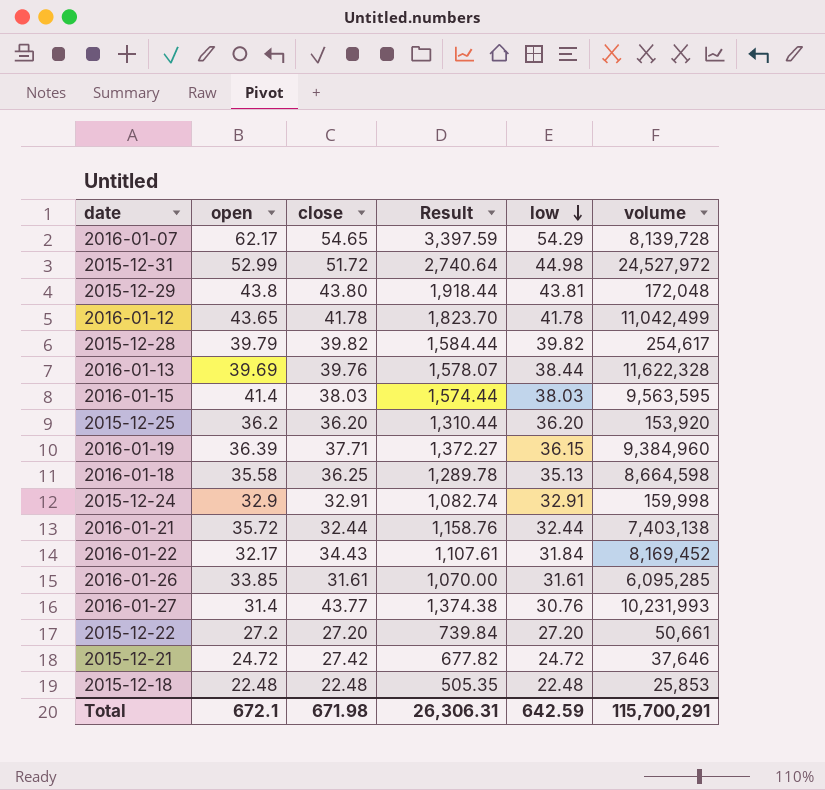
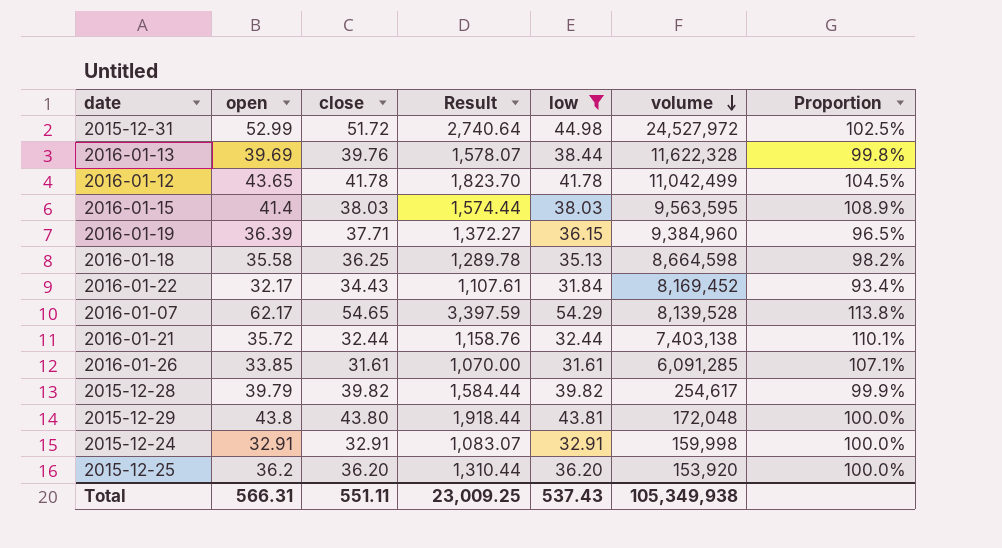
filter: none -> low >= 31.61
row order: low descending -> volume descending
column Proportion | formula: none -> [open] / [close]
2016-01-07 | volume: 8,139,728 -> 8,139,528
2016-01-26 | volume: 6,095,285 -> 6,091,285
2015-12-24 | open: 32.9 -> 32.91
2015-12-24 | Result: 1,082.74 -> 1,083.07
Total | open: 672.1 -> 566.31
Total | close: 671.98 -> 551.11
Total | Result: 26,306.31 -> 23,009.25
Total | low: 642.59 -> 537.43
Total | volume: 115,700,291 -> 105,349,938

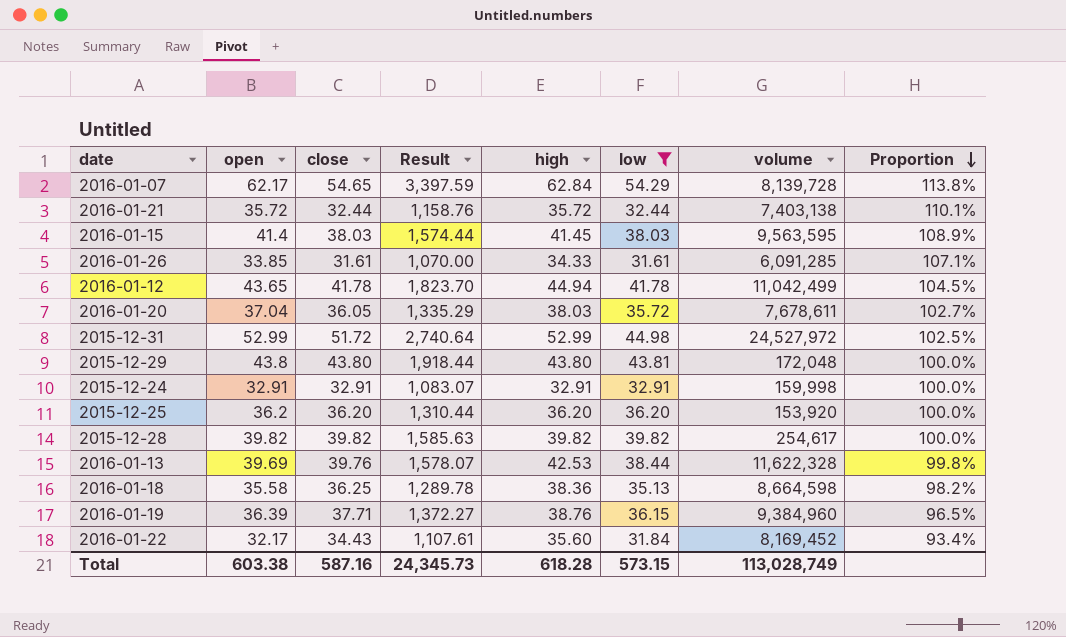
row order: volume descending -> Proportion descending
column high | position: none -> 5
2016-01-07 | volume: 8,139,528 -> 8,139,728
row 2016-01-20: none -> 37.04 | 36.05 | 1,335.29 | 38.03 | 35.72 | 7,678,611 | 102.7%
2015-12-28 | open: 39.79 -> 39.82
2015-12-28 | Result: 1,584.44 -> 1,585.63
2015-12-28 | Proportion: 99.9% -> 100.0%
Total | open: 566.31 -> 603.38
Total | close: 551.11 -> 587.16
Total | Result: 23,009.25 -> 24,345.73
Total | low: 537.43 -> 573.15
Total | volume: 105,349,938 -> 113,028,749

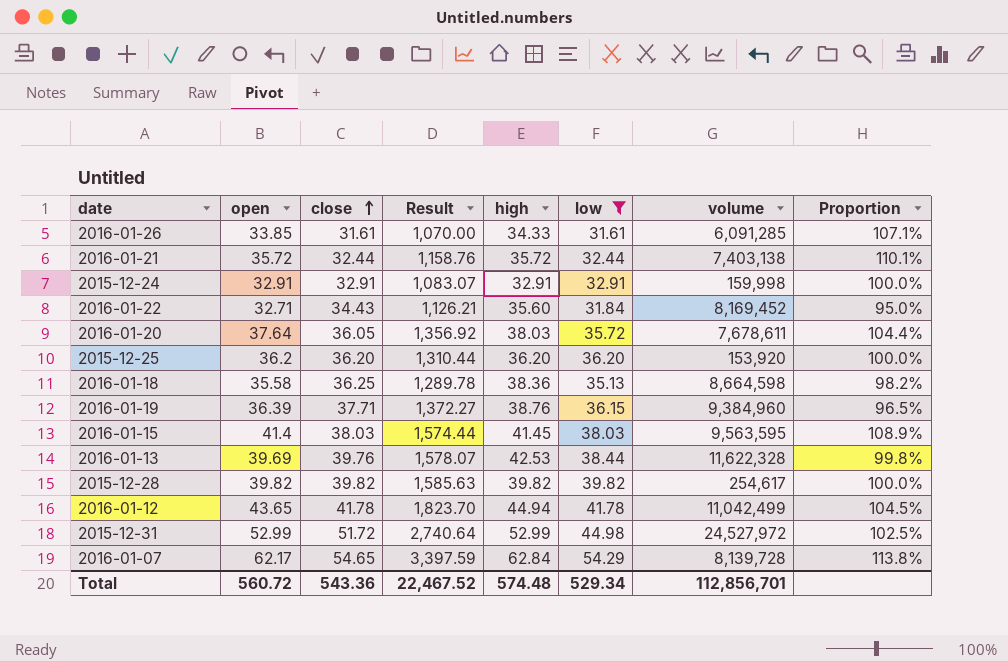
row order: Proportion descending -> close ascending
row 2015-12-29: 43.8 | 43.80 | 1,918.44 | 43.80 | 43.81 | 172,048 | 100.0% -> none
2016-01-22 | open: 32.17 -> 32.71
2016-01-22 | Result: 1,107.61 -> 1,126.21
2016-01-22 | Proportion: 93.4% -> 95.0%
2016-01-20 | open: 37.04 -> 37.64
2016-01-20 | Result: 1,335.29 -> 1,356.92
2016-01-20 | Proportion: 102.7% -> 104.4%
Total | open: 603.38 -> 560.72
Total | close: 587.16 -> 543.36
Total | Result: 24,345.73 -> 22,467.52
Total | high: 618.28 -> 574.48
Total | low: 573.15 -> 529.34
Total | volume: 113,028,749 -> 112,856,701

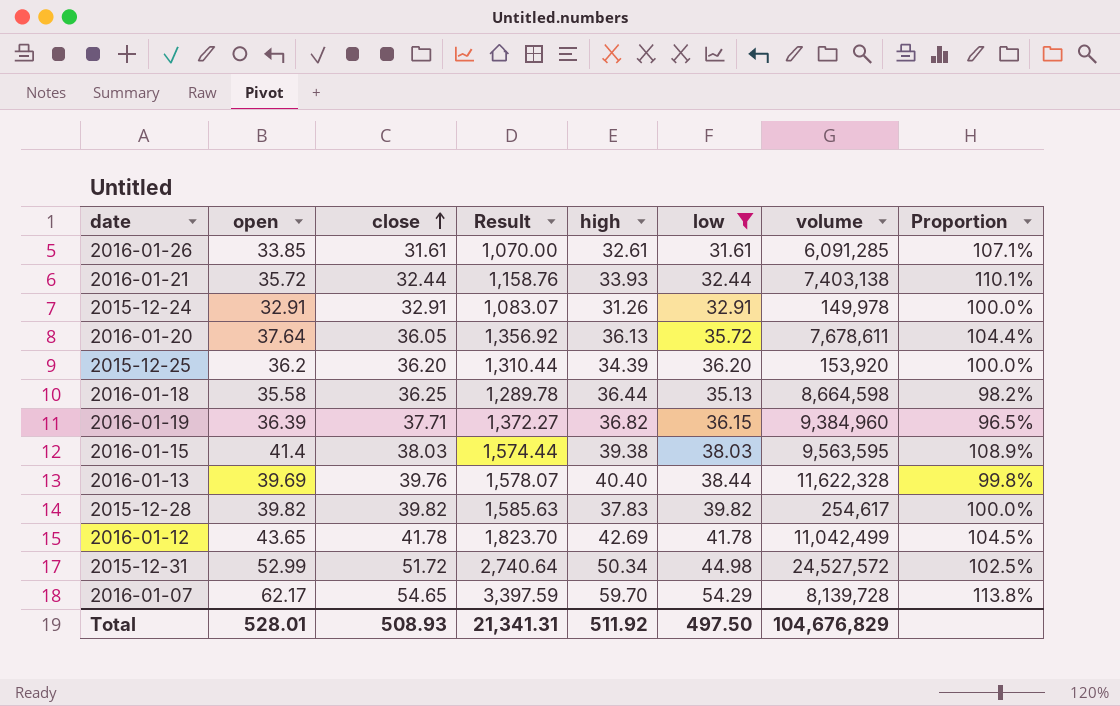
row 2016-01-22: 32.71 | 34.43 | 1,126.21 | 35.60 | 31.84 | 8,169,452 | 95.0% -> none
2016-01-26 | high: 34.33 -> 32.61
2016-01-21 | high: 35.72 -> 33.93
2015-12-24 | high: 32.91 -> 31.26
2015-12-24 | volume: 159,998 -> 149,978
2016-01-20 | high: 38.03 -> 36.13
2015-12-25 | high: 36.20 -> 34.39
2016-01-18 | high: 38.36 -> 36.44
2016-01-19 | high: 38.76 -> 36.82
2016-01-15 | high: 41.45 -> 39.38
2016-01-13 | high: 42.53 -> 40.40
2015-12-28 | high: 39.82 -> 37.83
2016-01-12 | high: 44.94 -> 42.69
2015-12-31 | high: 52.99 -> 50.34
2015-12-31 | volume: 24,527,972 -> 24,527,572
2016-01-07 | high: 62.84 -> 59.70
Total | open: 560.72 -> 528.01
Total | close: 543.36 -> 508.93
Total | Result: 22,467.52 -> 21,341.31
Total | high: 574.48 -> 511.92
Total | low: 529.34 -> 497.50
Total | volume: 112,856,701 -> 104,676,829

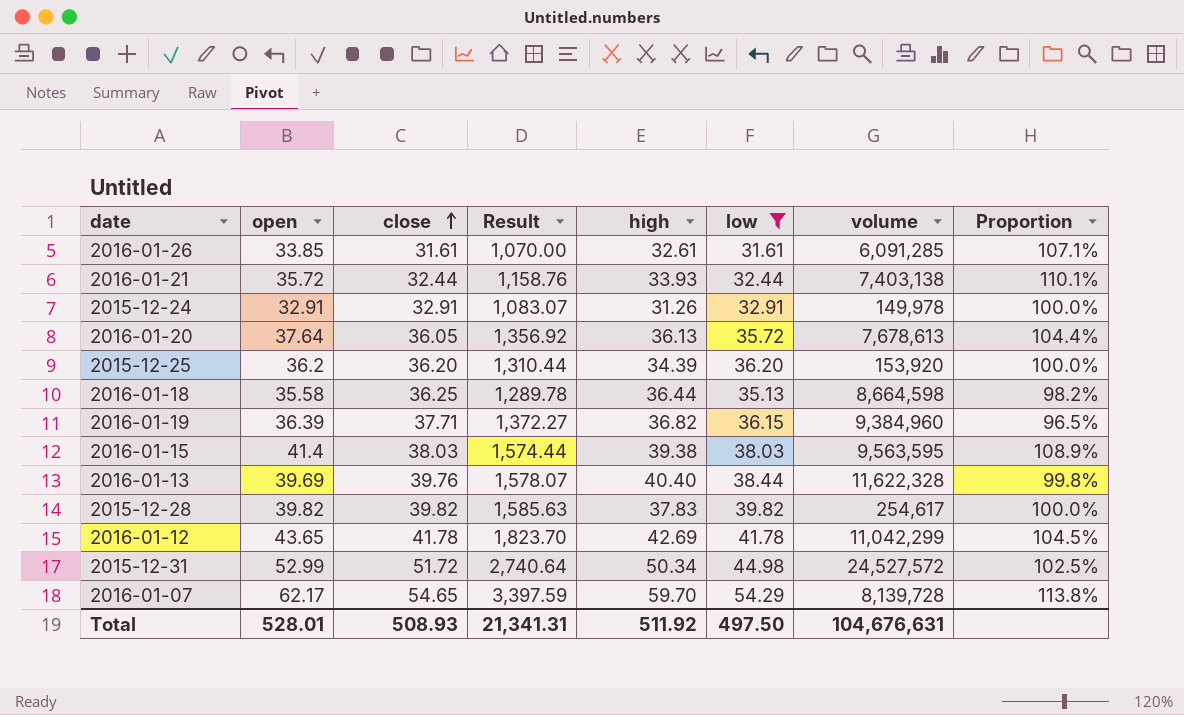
2016-01-20 | volume: 7,678,611 -> 7,678,613
2016-01-12 | volume: 11,042,499 -> 11,042,299
Total | volume: 104,676,829 -> 104,676,631

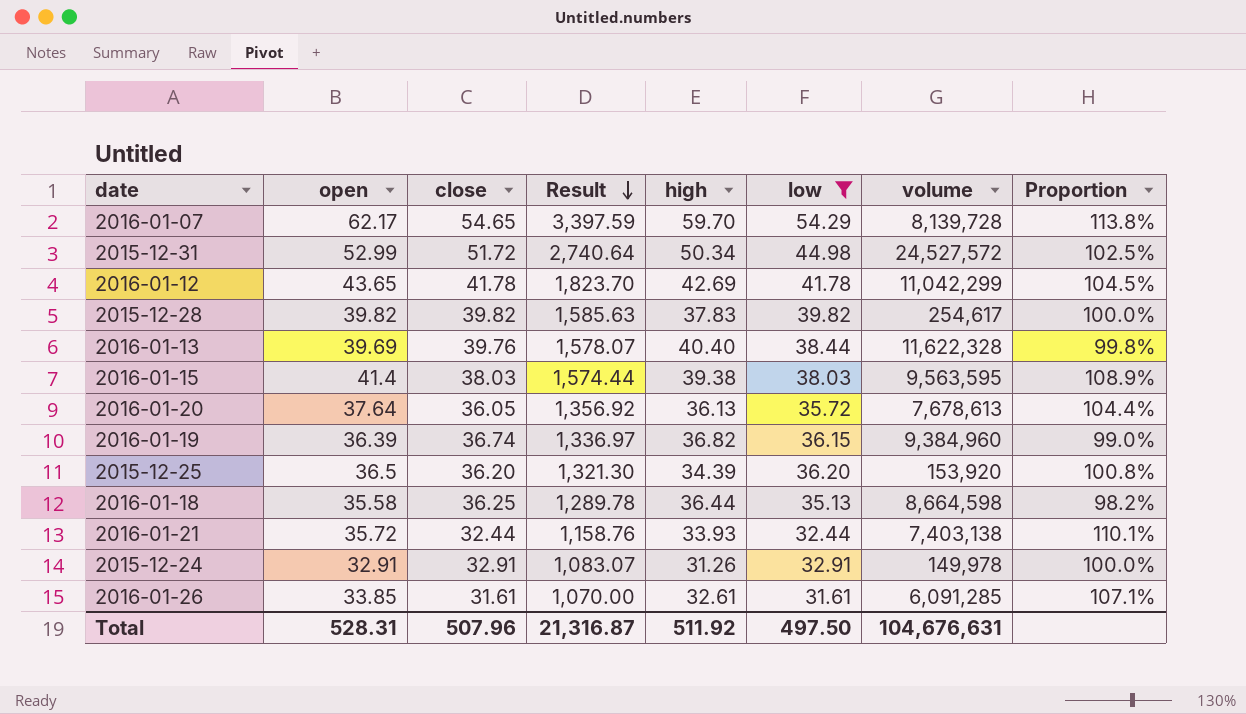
row order: close ascending -> Result descending
2016-01-19 | close: 37.71 -> 36.74
2016-01-19 | Result: 1,372.27 -> 1,336.97
2016-01-19 | Proportion: 96.5% -> 99.0%
2015-12-25 | open: 36.2 -> 36.5
2015-12-25 | Result: 1,310.44 -> 1,321.30
2015-12-25 | Proportion: 100.0% -> 100.8%
Total | open: 528.01 -> 528.31
Total | close: 508.93 -> 507.96
Total | Result: 21,341.31 -> 21,316.87

